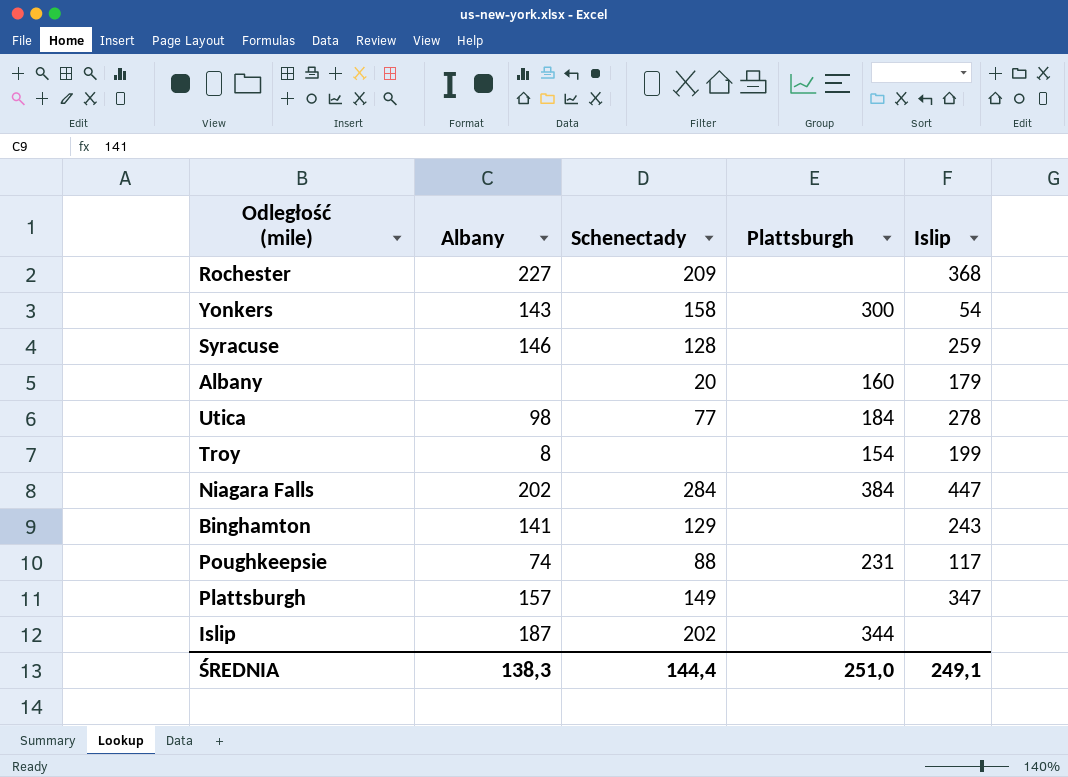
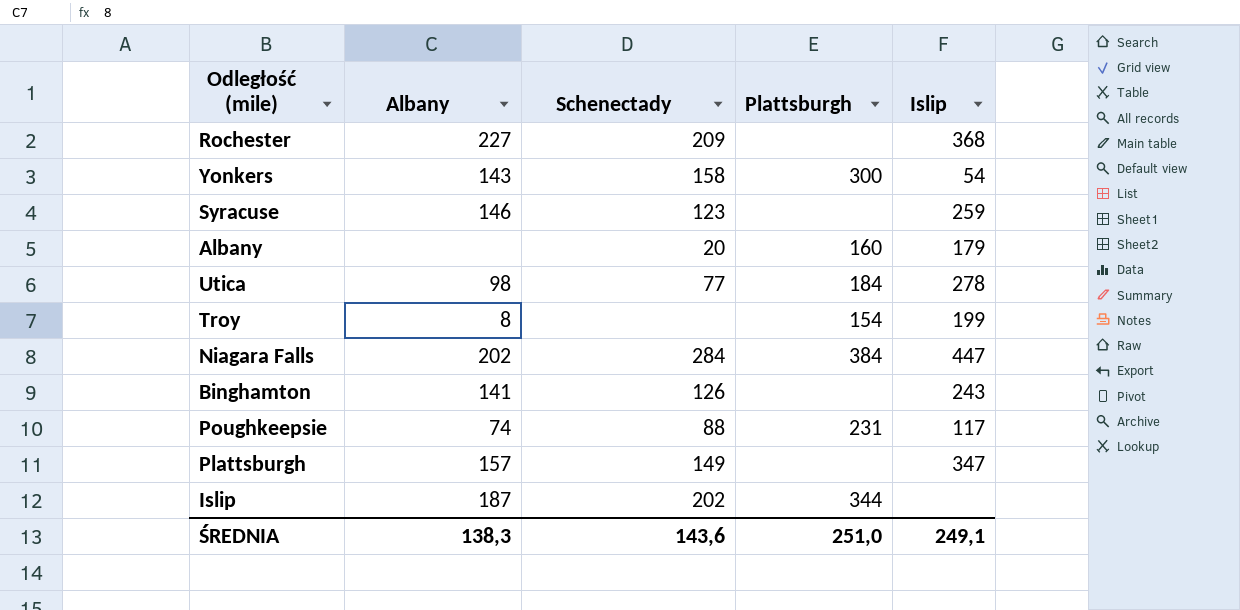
Syracuse | Schenectady: 128 -> 123
Binghamton | Schenectady: 129 -> 126
ŚREDNIA | Schenectady: 144,4 -> 143,6

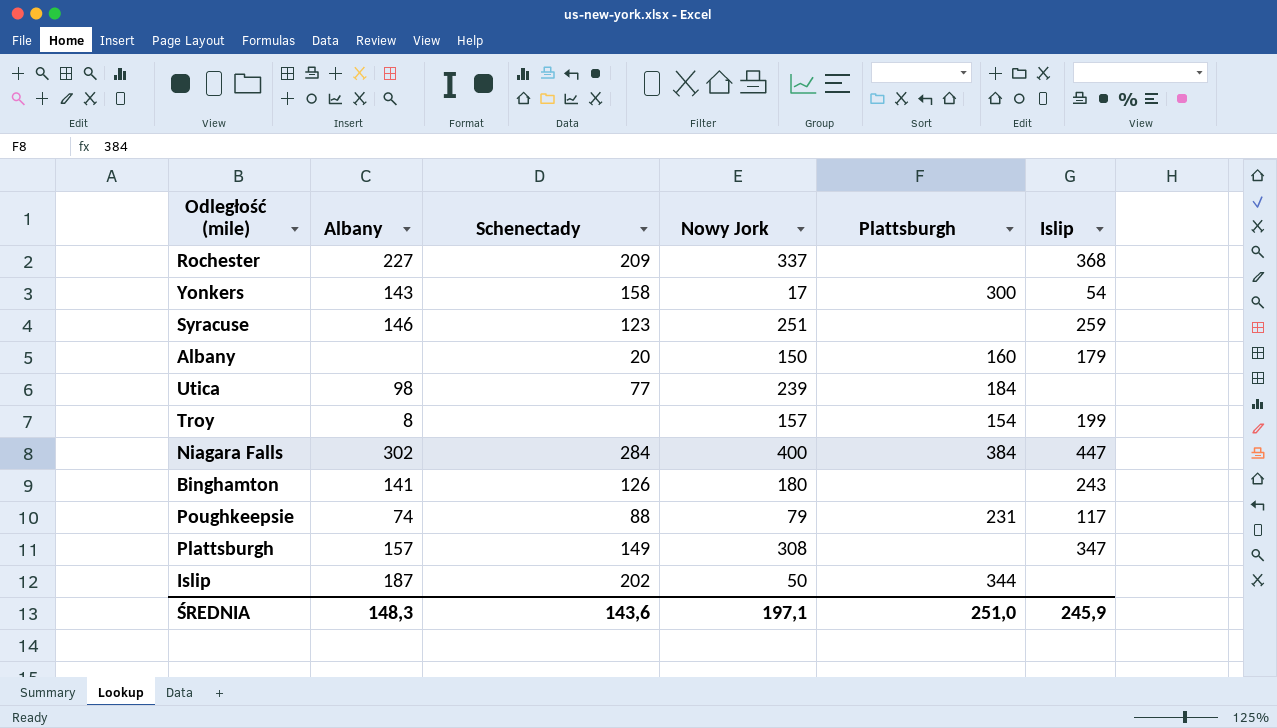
column Nowy Jork | position: none -> 4
Utica | Islip: 278 -> none
Niagara Falls | Albany: 202 -> 302
ŚREDNIA | Albany: 138,3 -> 148,3
ŚREDNIA | Islip: 249,1 -> 245,9

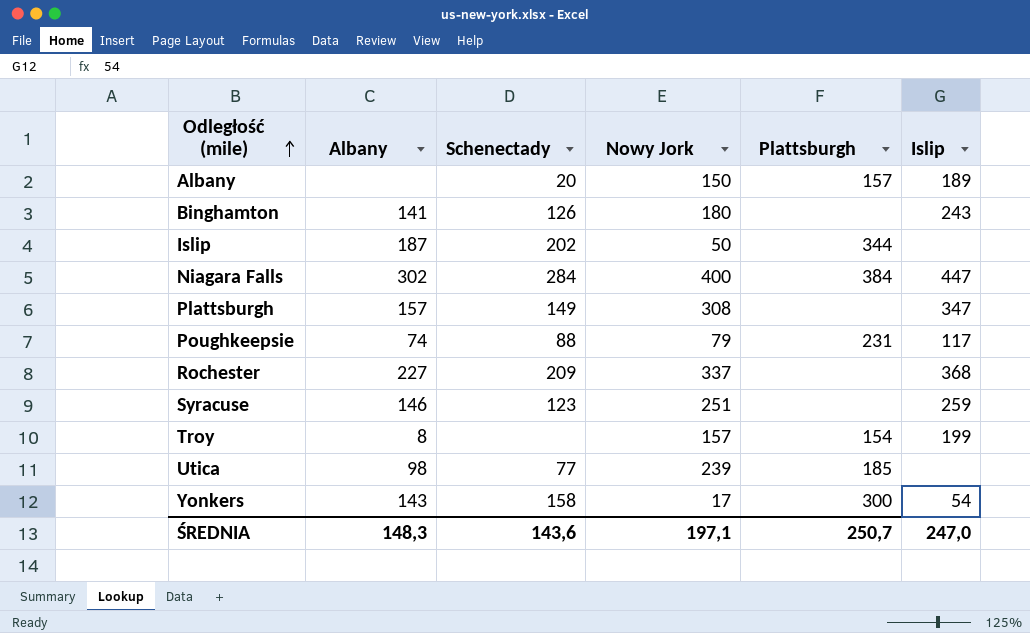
row order: none -> Odległość (mile) ascending
Albany | Plattsburgh: 160 -> 157
Albany | Islip: 179 -> 189
Utica | Plattsburgh: 184 -> 185
ŚREDNIA | Plattsburgh: 251,0 -> 250,7
ŚREDNIA | Islip: 245,9 -> 247,0

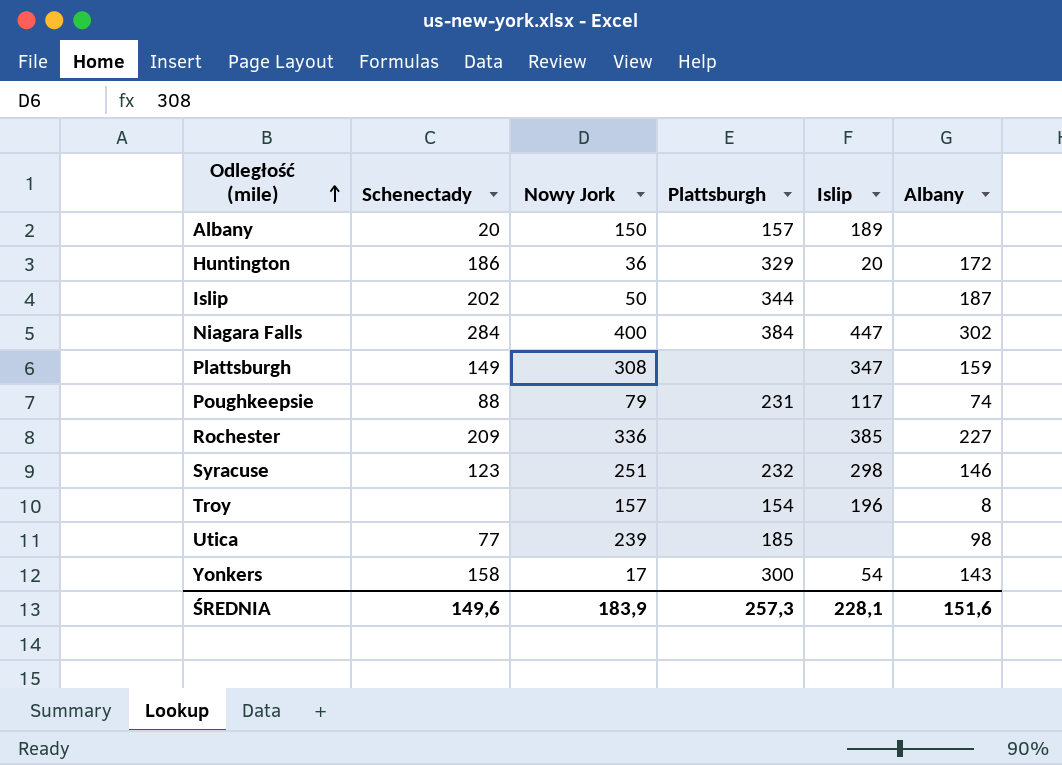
column Albany | position: 2 -> 6
row Binghamton: 141 | 126 | 180 | none | 243 -> none
row Huntington: none -> 186 | 36 | 329 | 20 | 172
Plattsburgh | Albany: 157 -> 159
Rochester | Nowy Jork: 337 -> 336
Rochester | Islip: 368 -> 385
Syracuse | Plattsburgh: none -> 232
Syracuse | Islip: 259 -> 298
Troy | Islip: 199 -> 196
ŚREDNIA | Schenectady: 143,6 -> 149,6
ŚREDNIA | Nowy Jork: 197,1 -> 183,9
ŚREDNIA | Plattsburgh: 250,7 -> 257,3
ŚREDNIA | Islip: 247,0 -> 228,1
ŚREDNIA | Albany: 148,3 -> 151,6

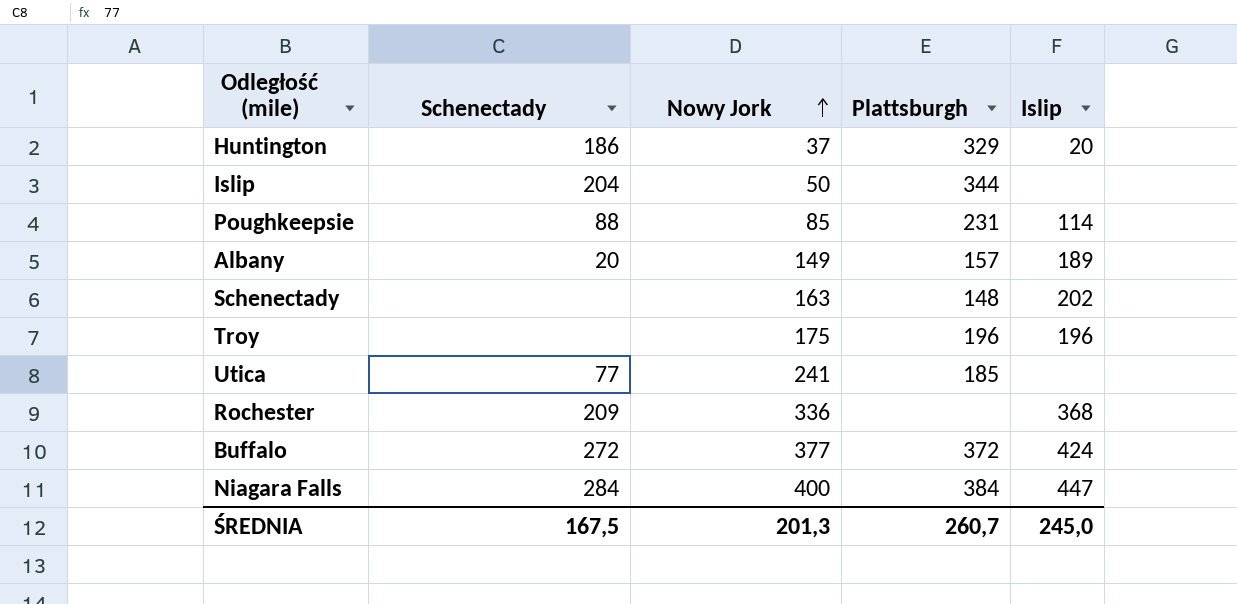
row order: Odległość (mile) ascending -> Nowy Jork ascending
column Albany | position: 6 -> none
row Plattsburgh: 149 | 308 | none | 347 | 159 -> none
row Syracuse: 123 | 251 | 232 | 298 | 146 -> none
row Yonkers: 158 | 17 | 300 | 54 | 143 -> none
Huntington | Nowy Jork: 36 -> 37
Islip | Schenectady: 202 -> 204
Poughkeepsie | Nowy Jork: 79 -> 85
Poughkeepsie | Islip: 117 -> 114
Albany | Nowy Jork: 150 -> 149
row Schenectady: none -> none | 163 | 148 | 202
Troy | Nowy Jork: 157 -> 175
Troy | Plattsburgh: 154 -> 196
Utica | Nowy Jork: 239 -> 241
Rochester | Islip: 385 -> 368
row Buffalo: none -> 272 | 377 | 372 | 424
ŚREDNIA | Schenectady: 149,6 -> 167,5
ŚREDNIA | Nowy Jork: 183,9 -> 201,3
ŚREDNIA | Plattsburgh: 257,3 -> 260,7
ŚREDNIA | Islip: 228,1 -> 245,0

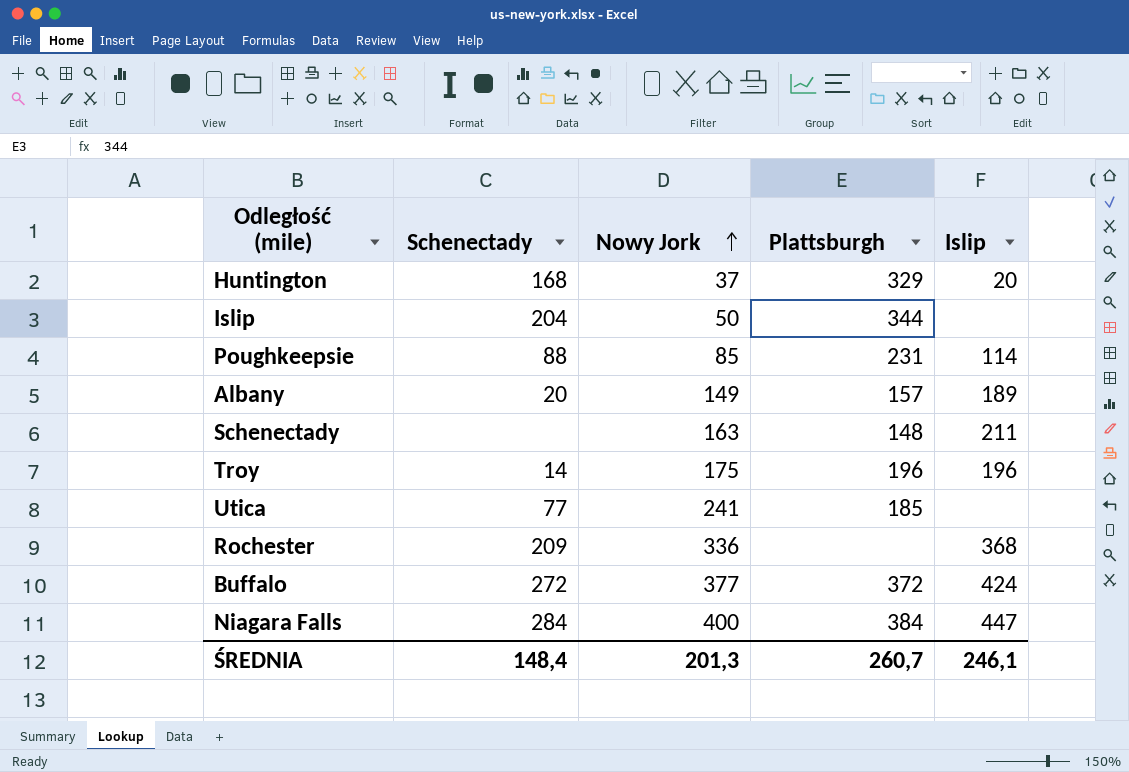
Huntington | Schenectady: 186 -> 168
Schenectady | Islip: 202 -> 211
Troy | Schenectady: none -> 14
ŚREDNIA | Schenectady: 167,5 -> 148,4
ŚREDNIA | Islip: 245,0 -> 246,1

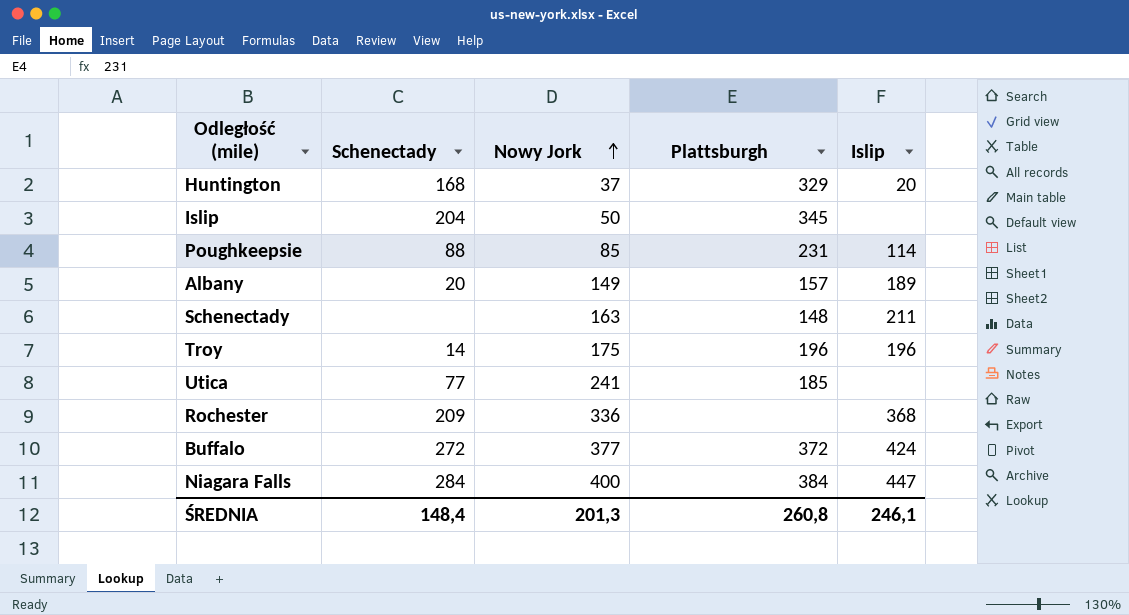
Islip | Plattsburgh: 344 -> 345
ŚREDNIA | Plattsburgh: 260,7 -> 260,8

